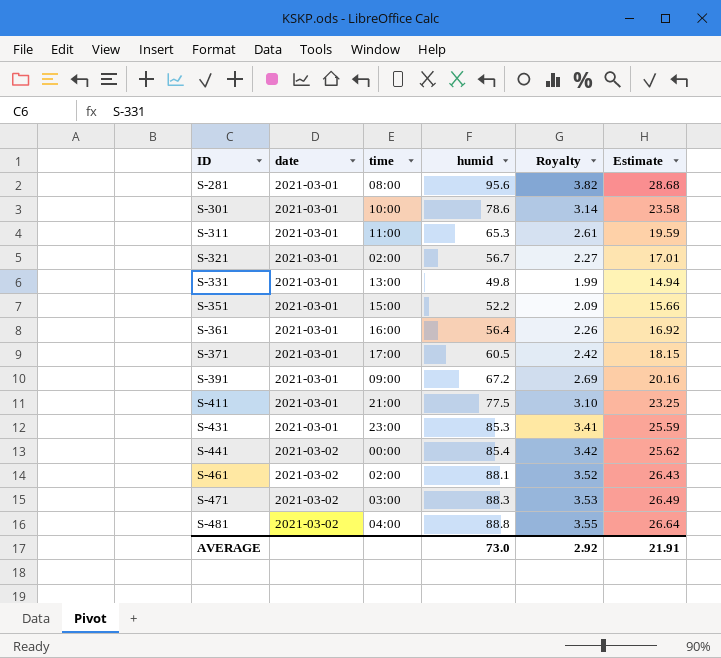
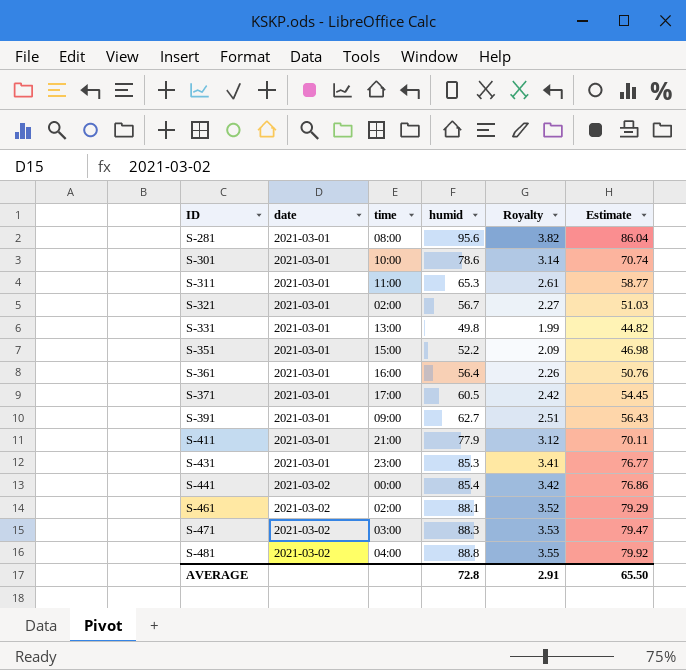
column Estimate | formula: [humid] * 0.3 -> [humid] * 0.9
S-391 | humid: 67.2 -> 62.7
S-391 | Royalty: 2.69 -> 2.51
S-411 | humid: 77.5 -> 77.9
S-411 | Royalty: 3.10 -> 3.12
AVERAGE | humid: 73.0 -> 72.8
AVERAGE | Royalty: 2.92 -> 2.91
AVERAGE | Estimate: 21.91 -> 65.50

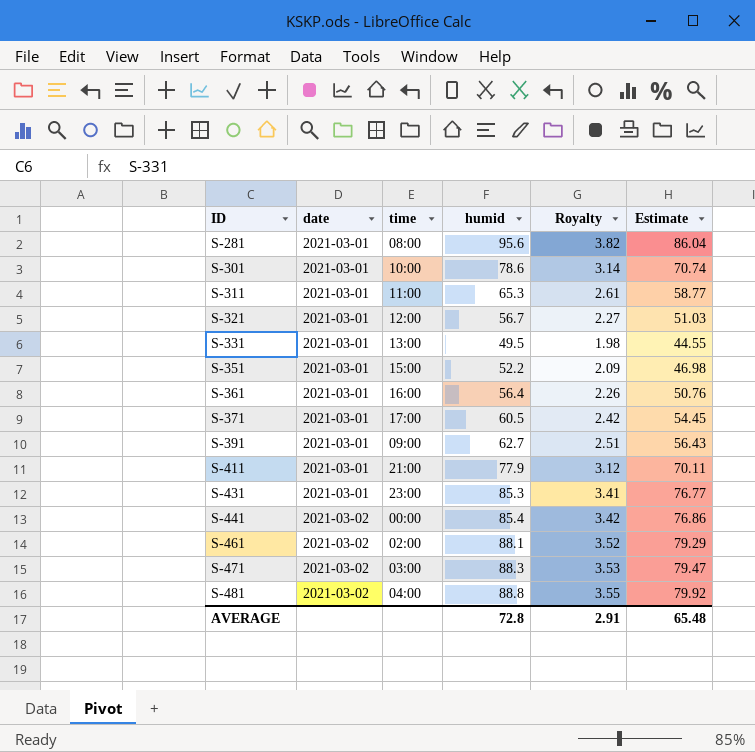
S-321 | time: 02:00 -> 12:00
S-331 | humid: 49.8 -> 49.5
S-331 | Royalty: 1.99 -> 1.98
S-331 | Estimate: 44.82 -> 44.55
AVERAGE | Estimate: 65.50 -> 65.48

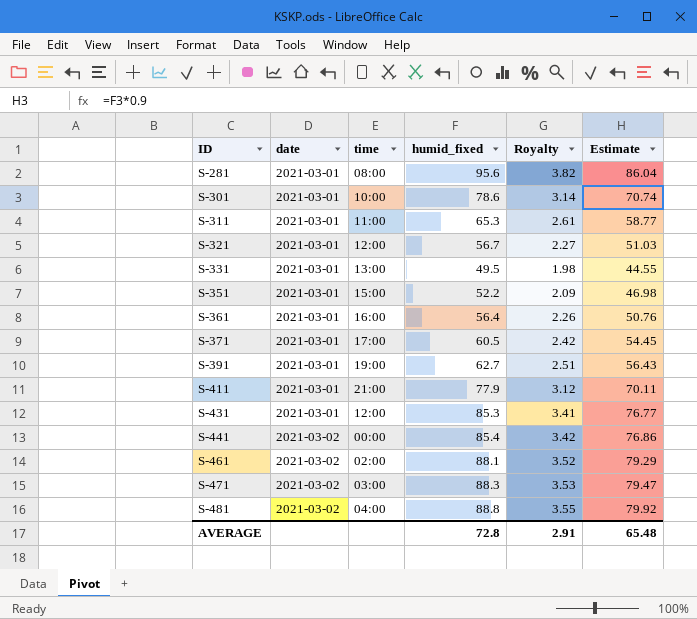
column name: humid -> humid_fixed
S-391 | time: 09:00 -> 19:00
S-431 | time: 23:00 -> 12:00

